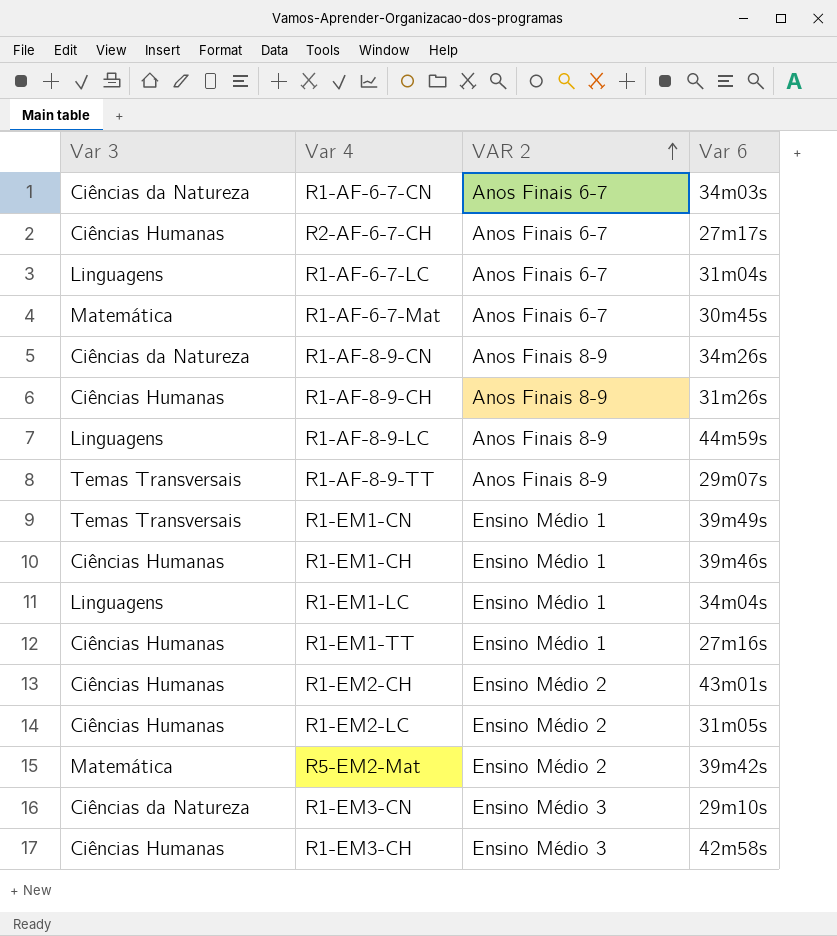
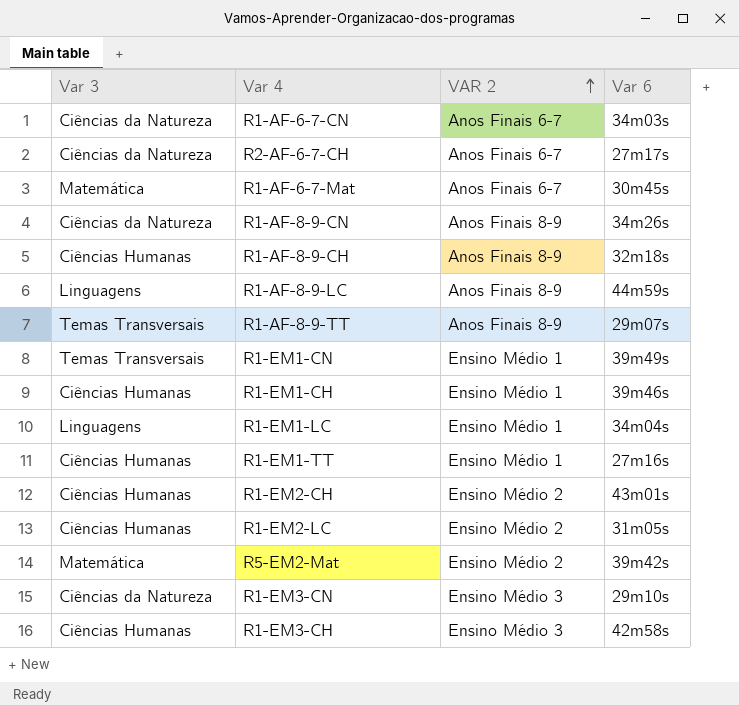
row R1-AF-6-7-LC: Linguagens | Anos Finais 6-7 | 31m04s -> none
R2-AF-6-7-CH | Var 3: Ciências Humanas -> Ciências da Natureza
R1-AF-8-9-CH | Var 6: 31m26s -> 32m18s

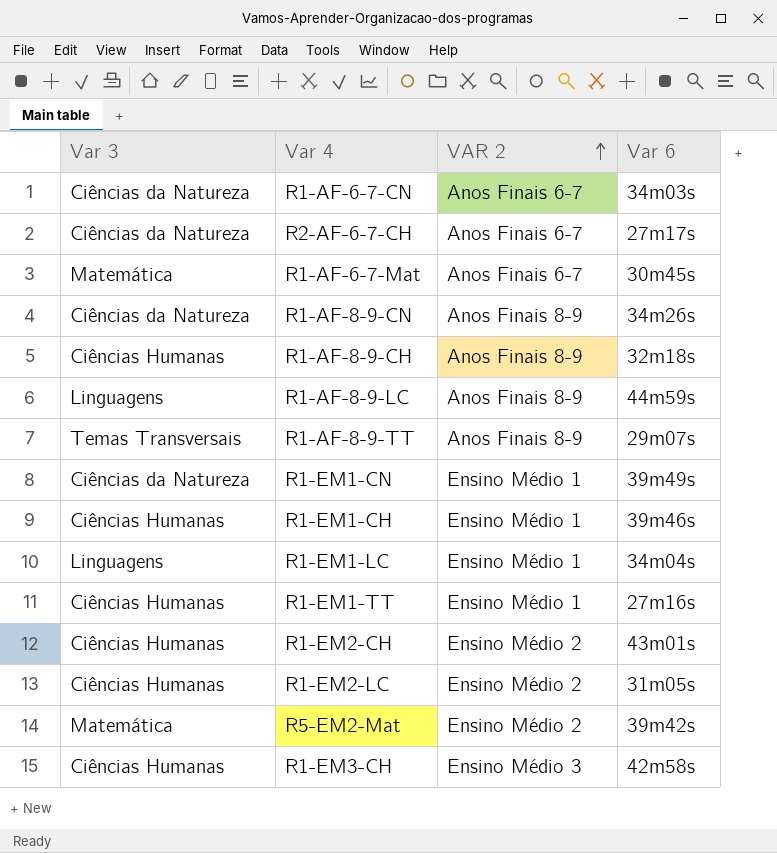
row R1-EM3-CN: Ciências da Natureza | Ensino Médio 3 | 29m10s -> none
R1-EM1-CN | Var 3: Temas Transversais -> Ciências da Natureza

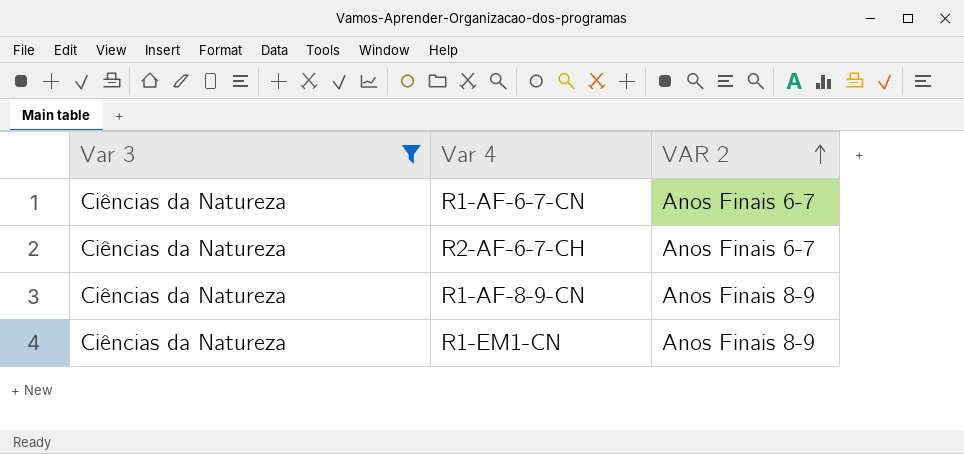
filter: none -> Var 3 = Ciências da Natureza
column Var 6 | position: 4 -> none
R1-EM1-CN | VAR 2: Ensino Médio 1 -> Anos Finais 8-9

